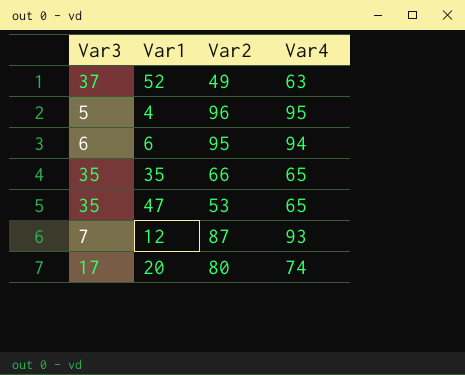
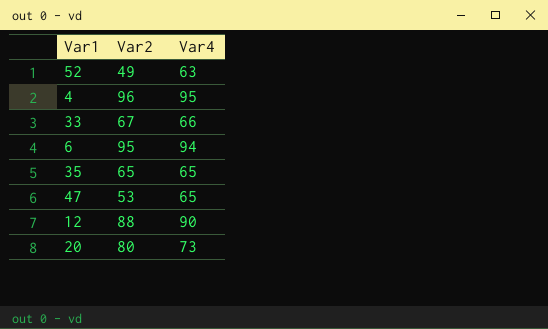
column Var3 | position: 1 -> none
row 33: none -> 67 | 66
35 | Var2: 66 -> 65
12 | Var2: 87 -> 88
12 | Var4: 93 -> 90
20 | Var4: 74 -> 73

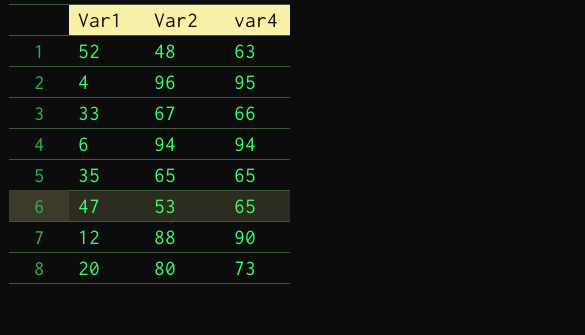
column name: Var4 -> var4
52 | Var2: 49 -> 48
6 | Var2: 95 -> 94

